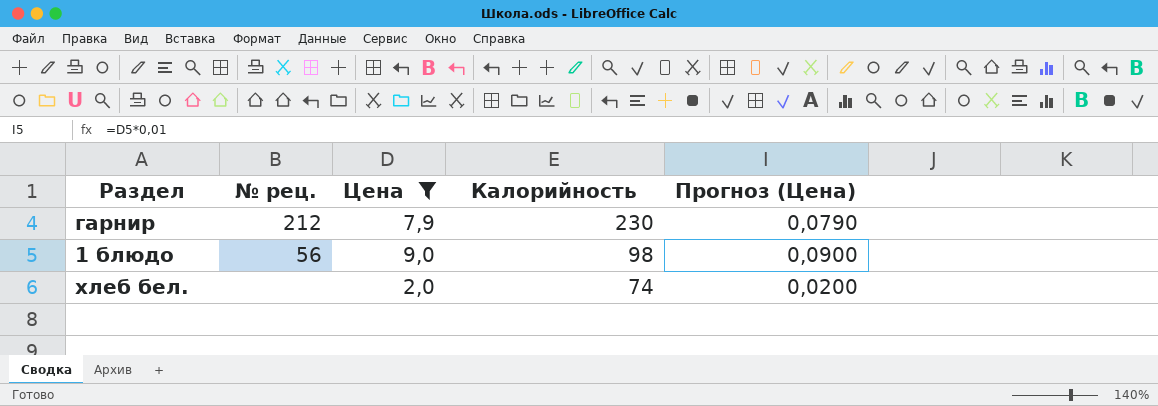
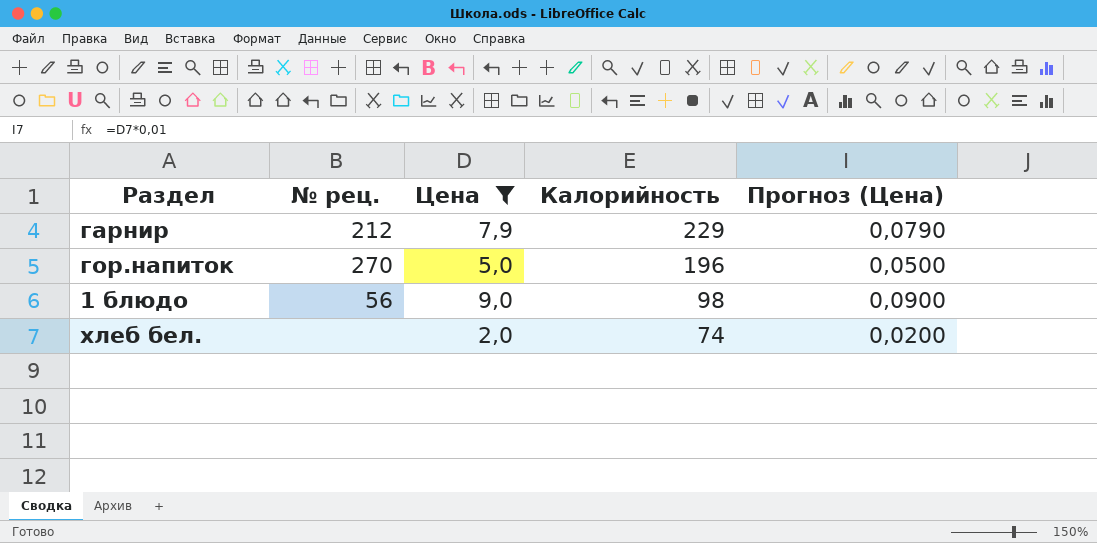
гарнир | Калорийность: 230 -> 229
row гор.напиток: none -> 270 | 5,0 | 196 | 0,0500

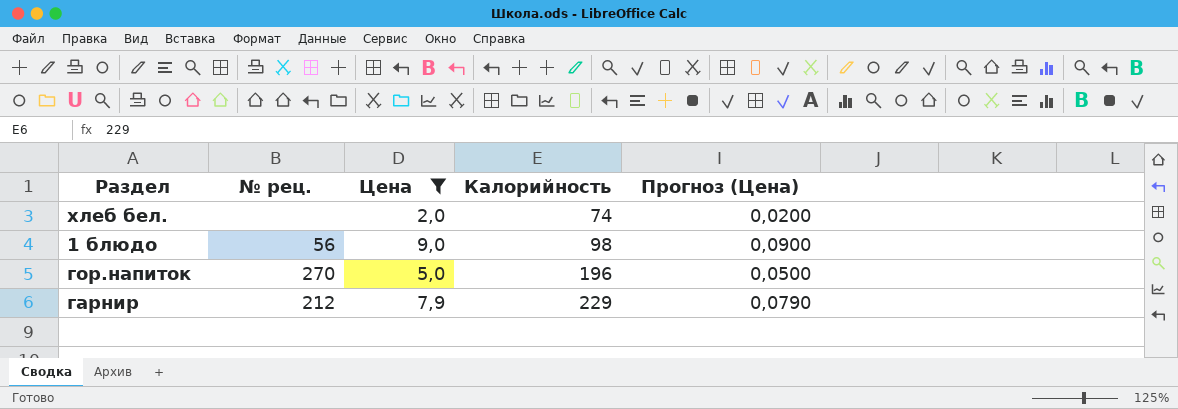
row order: Калорийность descending -> Калорийность ascending

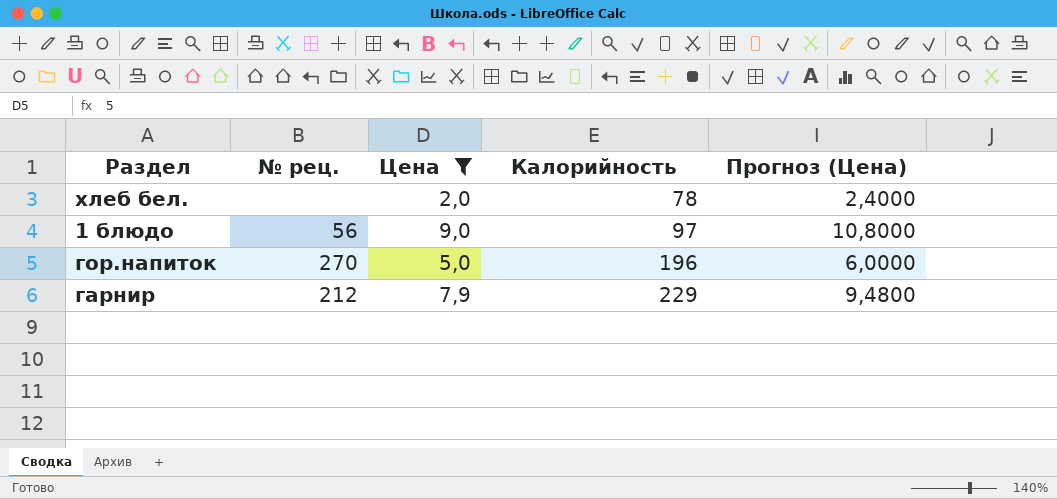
column Прогноз (Цена) | formula: [Цена] * 0,01 -> [Цена] * 1,2
хлеб бел. | Калорийность: 74 -> 78
1 блюдо | Калорийность: 98 -> 97

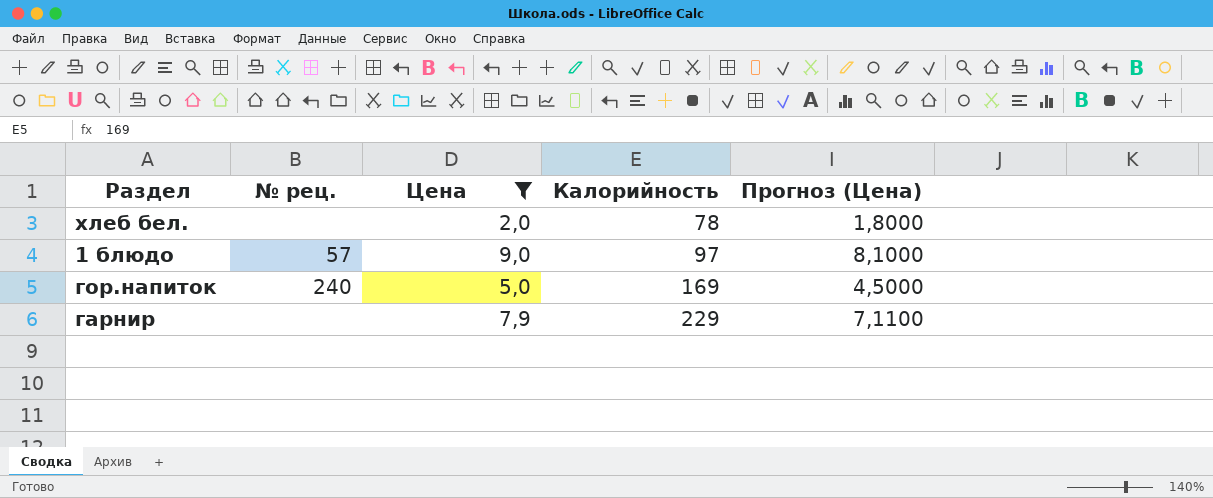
column Прогноз (Цена) | formula: [Цена] * 1,2 -> [Цена] * 0,9
1 блюдо | № рец.: 56 -> 57
гор.напиток | № рец.: 270 -> 240
гор.напиток | Калорийность: 196 -> 169
гарнир | № рец.: 212 -> none

